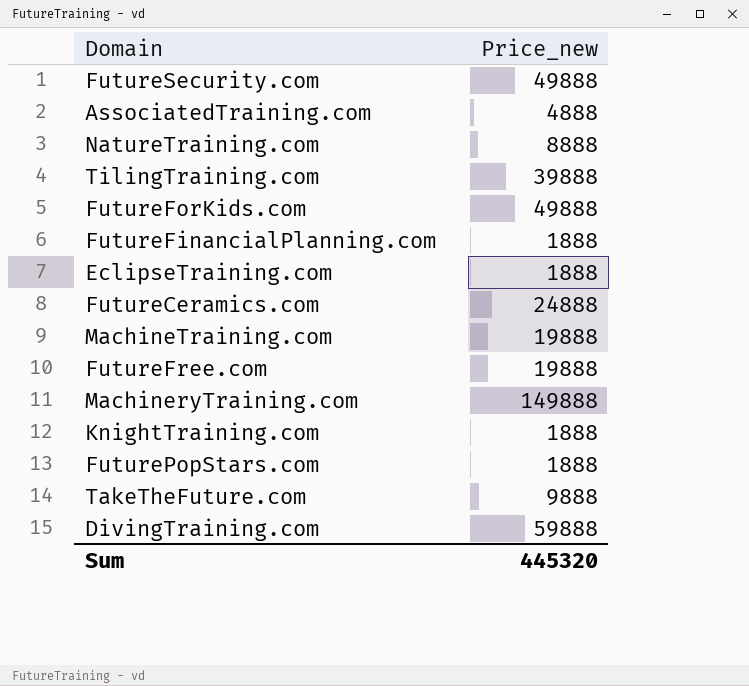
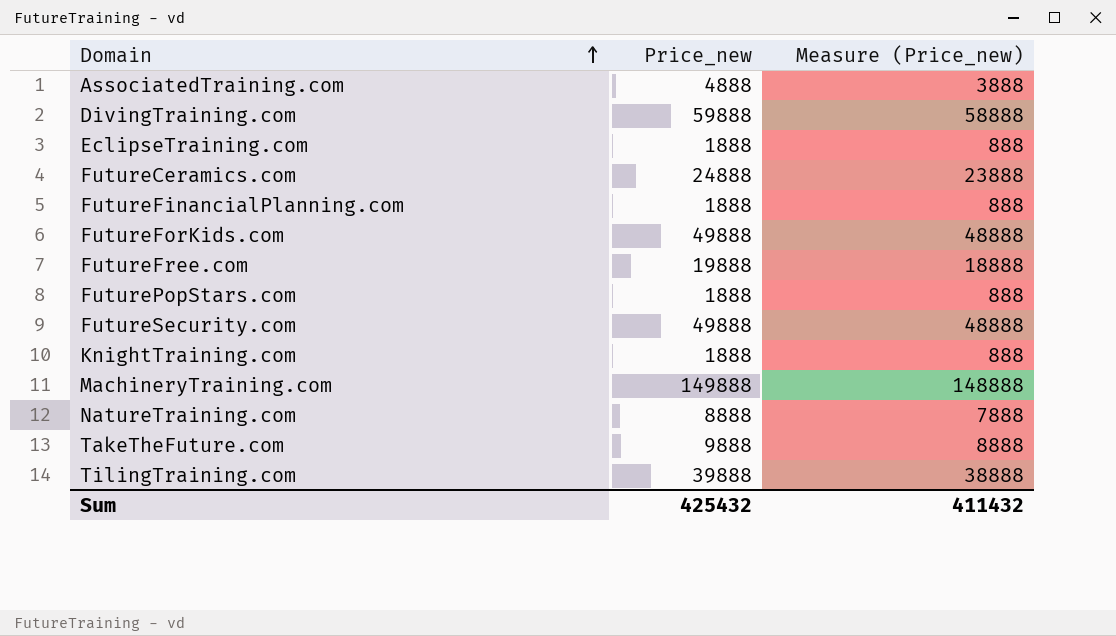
row order: none -> Domain ascending
column Measure (Price_new) | formula: none -> [Price_new] - 1000
row MachineTraining.com: 19888 -> none
Sum | Price_new: 445320 -> 425432

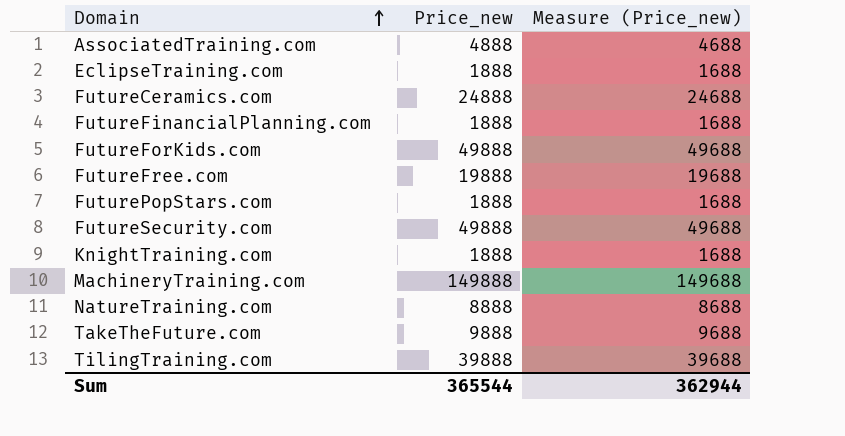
column Measure (Price_new) | formula: [Price_new] - 1000 -> [Price_new] - 200
row DivingTraining.com: 59888 | 58888 -> none
Sum | Price_new: 425432 -> 365544
Sum | Measure (Price_new): 411432 -> 362944

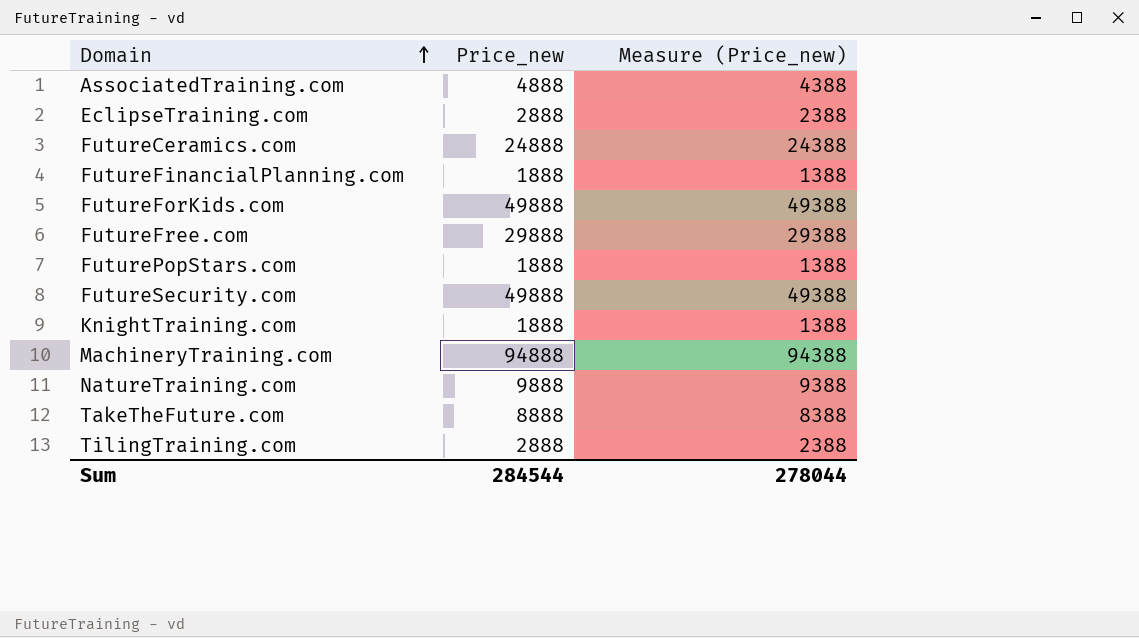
column Measure (Price_new) | formula: [Price_new] - 200 -> [Price_new] - 500
EclipseTraining.com | Price_new: 1888 -> 2888
FutureFree.com | Price_new: 19888 -> 29888
MachineryTraining.com | Price_new: 149888 -> 94888
NatureTraining.com | Price_new: 8888 -> 9888
TakeTheFuture.com | Price_new: 9888 -> 8888
TilingTraining.com | Price_new: 39888 -> 2888
Sum | Price_new: 365544 -> 284544
Sum | Measure (Price_new): 362944 -> 278044

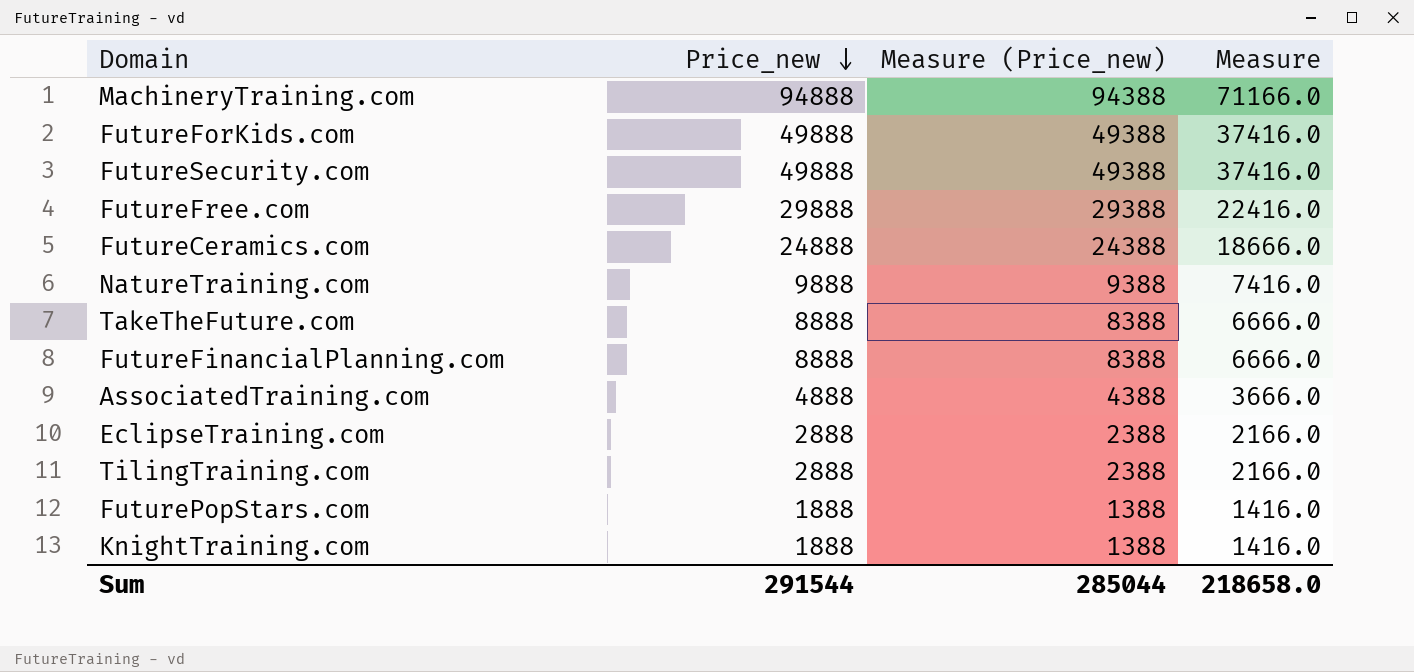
row order: Domain ascending -> Price_new descending
column Measure | formula: none -> [Price_new] * 0.75
FutureFinancialPlanning.com | Price_new: 1888 -> 8888
FutureFinancialPlanning.com | Measure (Price_new): 1388 -> 8388
Sum | Price_new: 284544 -> 291544
Sum | Measure (Price_new): 278044 -> 285044

